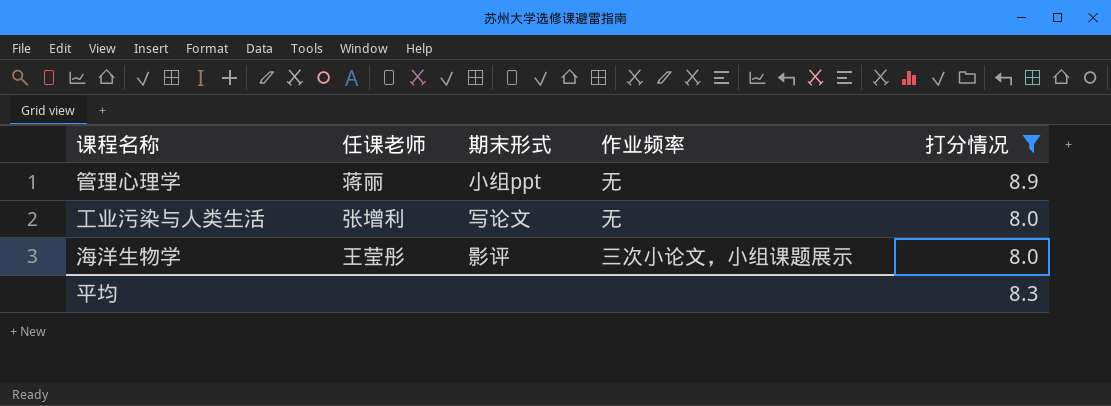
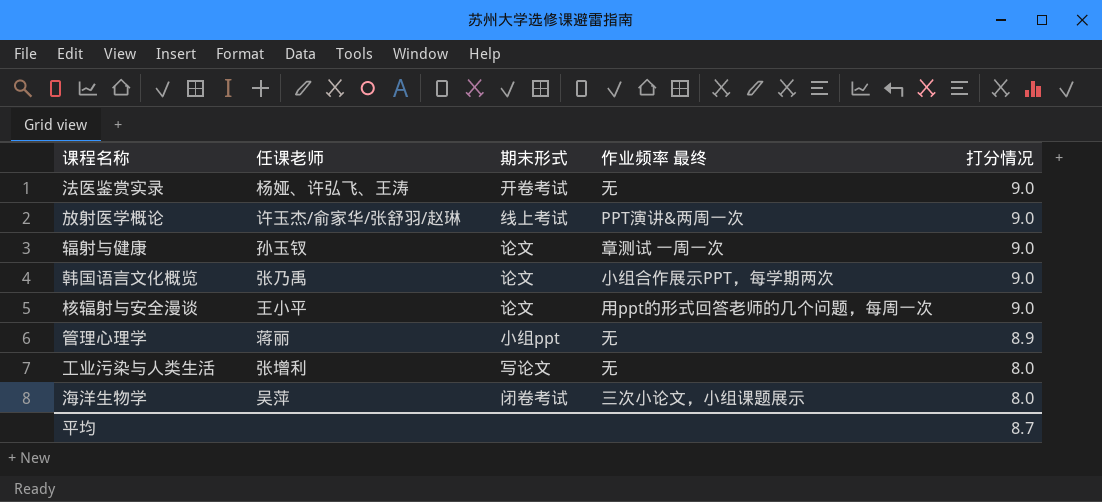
filter: 打分情况 != 9.0 -> none
column name: 作业频率 -> 作业频率 最终
海洋生物学 | 任课老师: 王莹彤 -> 吴萍
海洋生物学 | 期末形式: 影评 -> 闭卷考试
平均 | 打分情况: 8.3 -> 8.7

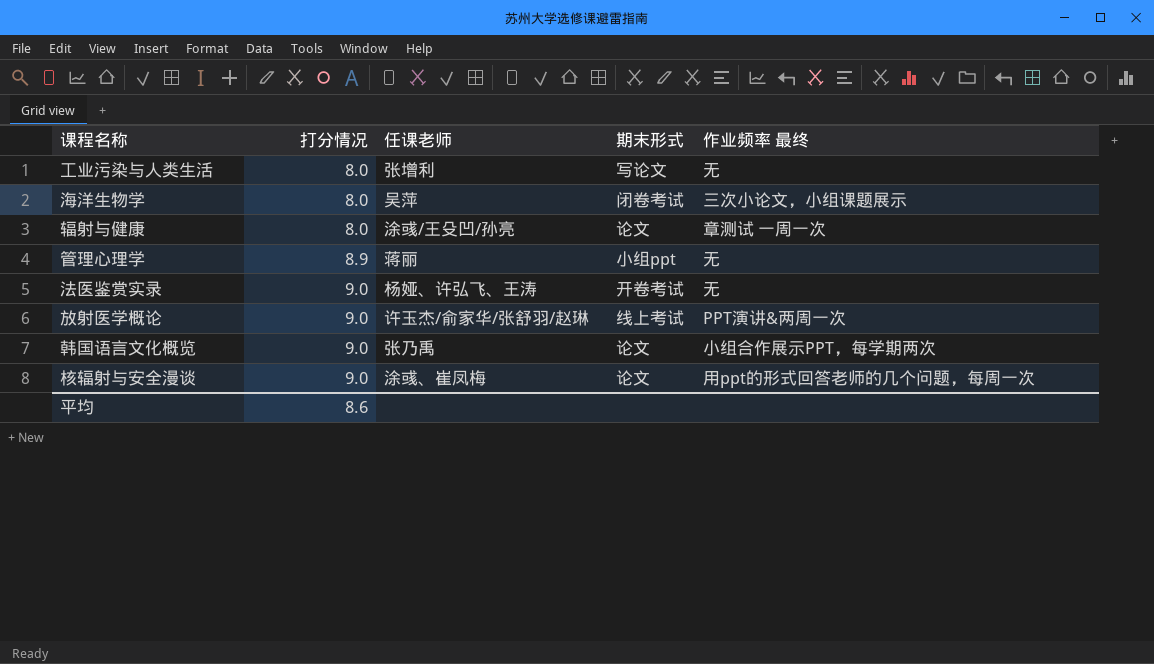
row order: 打分情况 descending -> 打分情况 ascending
column 打分情况 | position: 5 -> 2
辐射与健康 | 打分情况: 9.0 -> 8.0
辐射与健康 | 任课老师: 孙玉钗 -> 涂彧/王殳凹/孙亮
核辐射与安全漫谈 | 任课老师: 王小平 -> 涂彧、崔凤梅
平均 | 打分情况: 8.7 -> 8.6

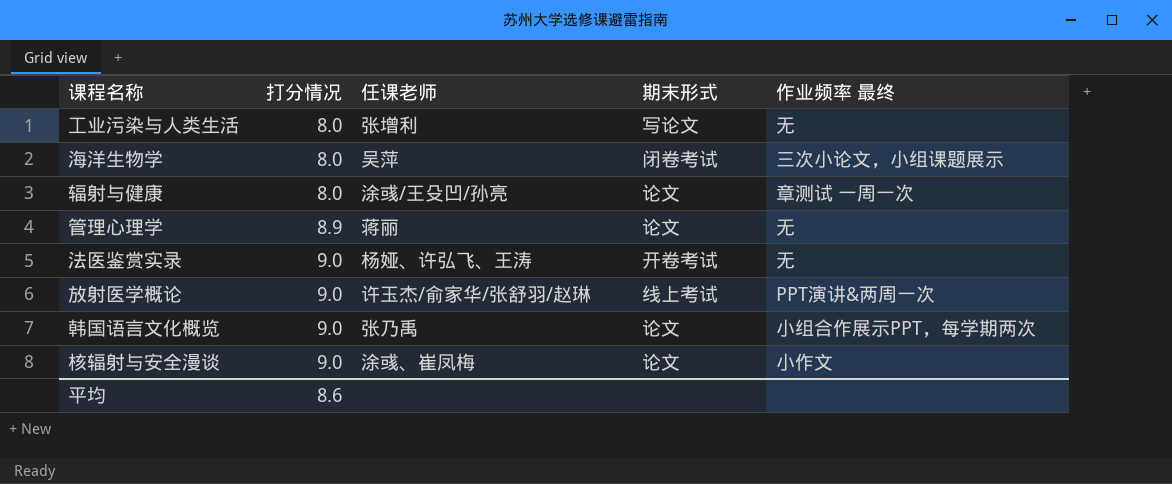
管理心理学 | 期末形式: 小组ppt -> 论文
核辐射与安全漫谈 | 作业频率 最终: 用ppt的形式回答老师的几个问题，每周一次 -> 小作文

